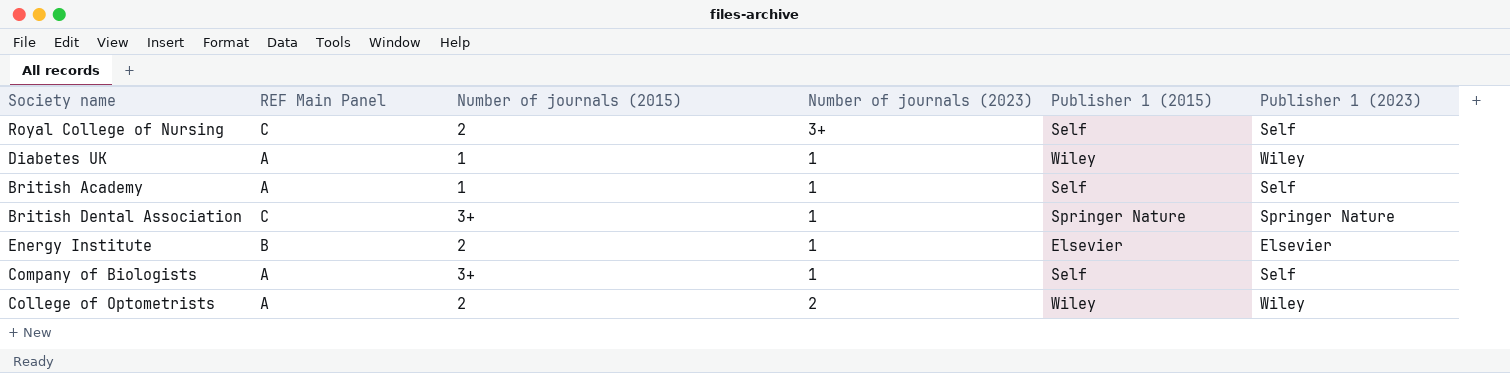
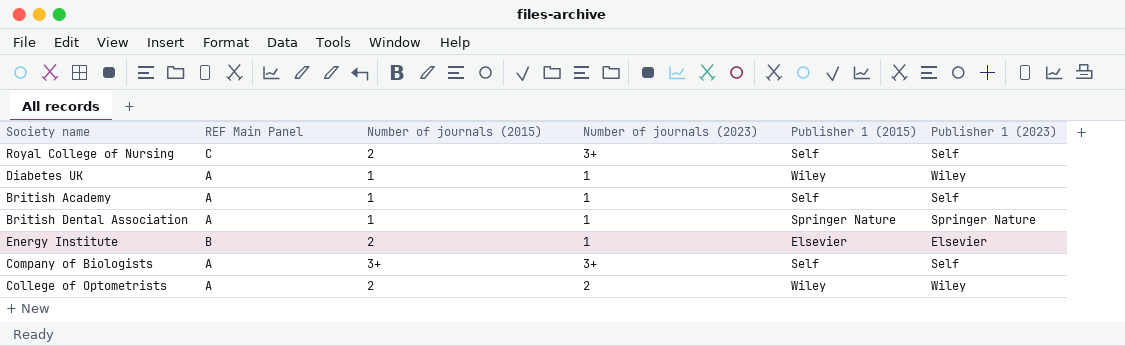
British Dental Association | REF Main Panel: C -> A
British Dental Association | Number of journals (2015): 3+ -> 1
Company of Biologists | Number of journals (2023): 1 -> 3+

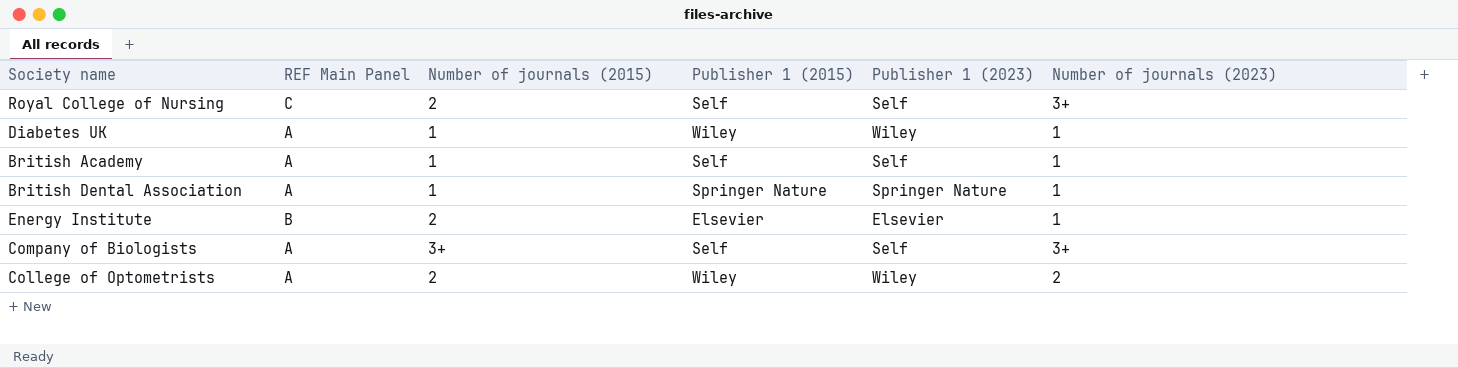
column Number of journals (2023) | position: 4 -> 6

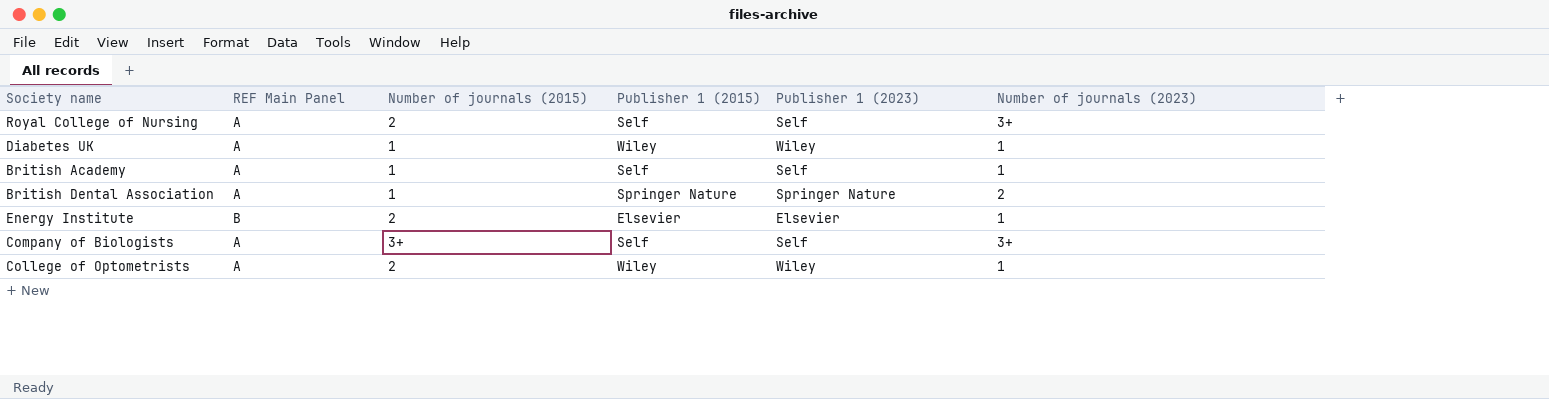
Royal College of Nursing | REF Main Panel: C -> A
British Dental Association | Number of journals (2023): 1 -> 2
College of Optometrists | Number of journals (2023): 2 -> 1

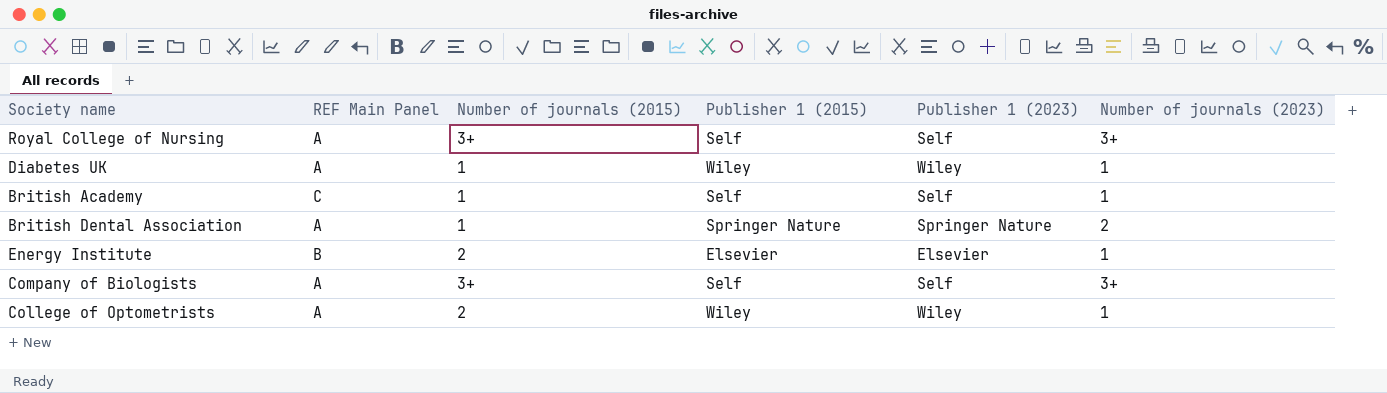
Royal College of Nursing | Number of journals (2015): 2 -> 3+
British Academy | REF Main Panel: A -> C

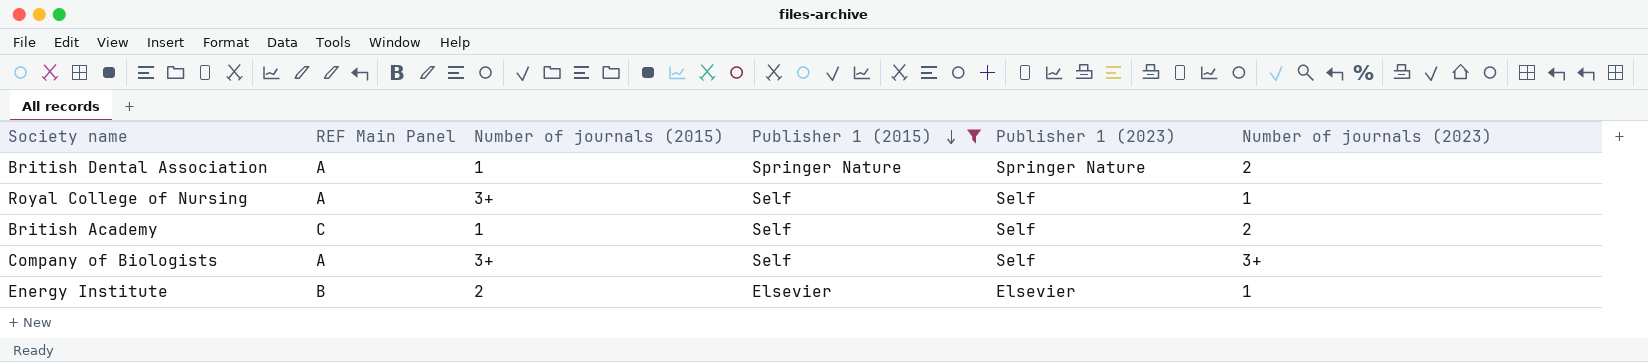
filter: none -> Publisher 1 (2015) != Wiley
row order: none -> Publisher 1 (2015) descending
Royal College of Nursing | Number of journals (2023): 3+ -> 1
British Academy | Number of journals (2023): 1 -> 2

